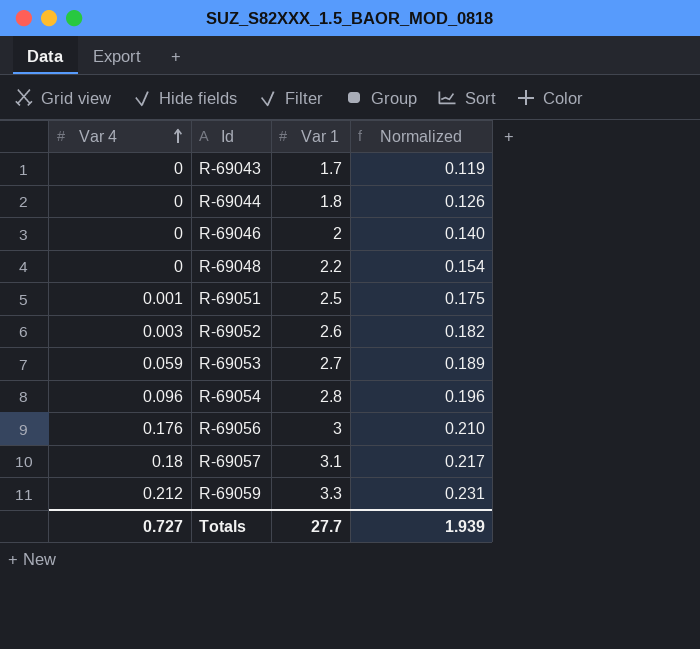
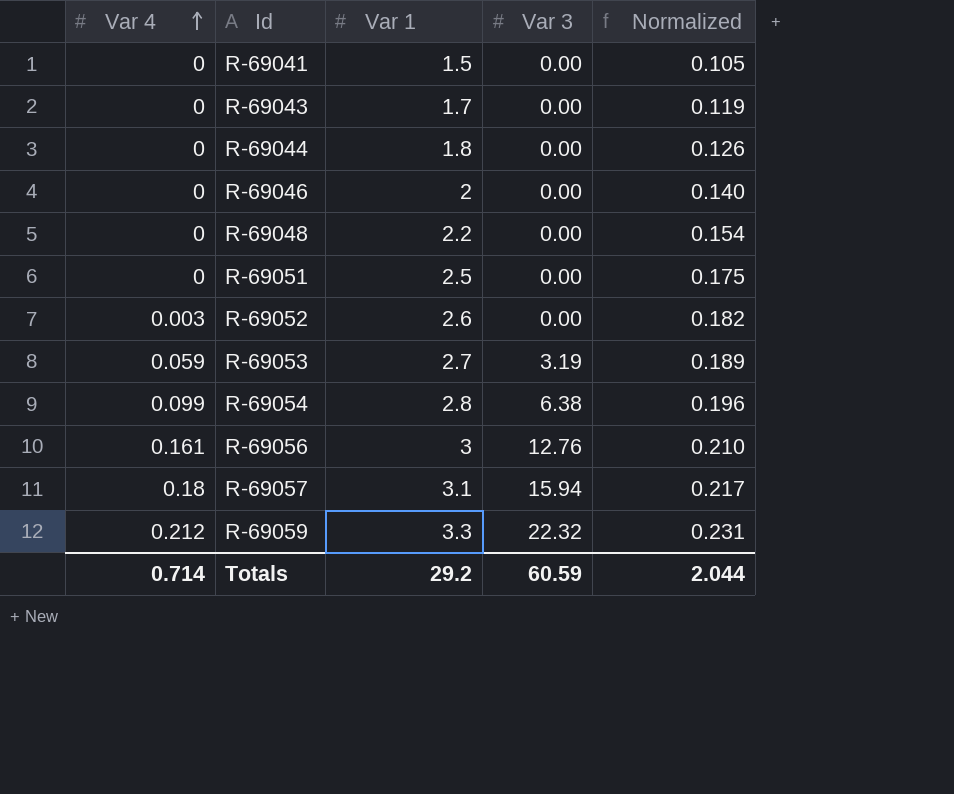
column Var 3 | position: none -> 4
row R-69041: none -> 0 | 1.5 | 0.00 | 0.105
R-69051 | Var 4: 0.001 -> 0
R-69054 | Var 4: 0.096 -> 0.099
R-69056 | Var 4: 0.176 -> 0.161
Totals | Var 4: 0.727 -> 0.714
Totals | Var 1: 27.7 -> 29.2
Totals | Normalized: 1.939 -> 2.044

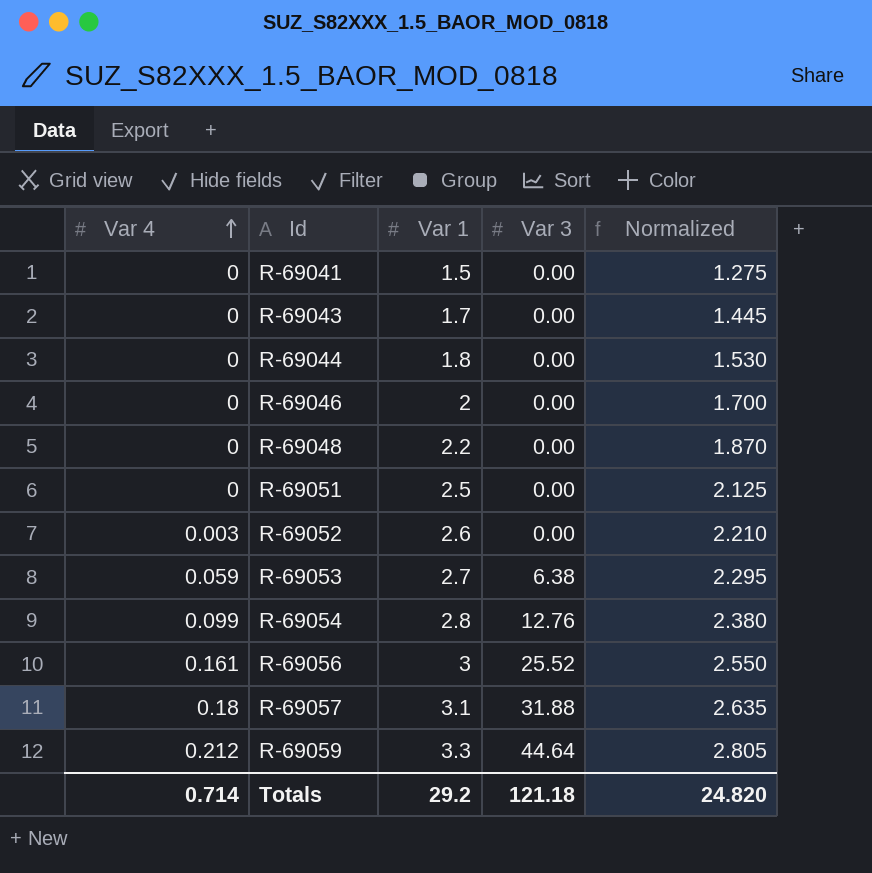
column Normalized | formula: [Var 1] * 0.07 -> [Var 1] * 0.85
R-69053 | Var 3: 3.19 -> 6.38
R-69054 | Var 3: 6.38 -> 12.76
R-69056 | Var 3: 12.76 -> 25.52
R-69057 | Var 3: 15.94 -> 31.88
R-69059 | Var 3: 22.32 -> 44.64
Totals | Var 3: 60.59 -> 121.18
Totals | Normalized: 2.044 -> 24.820

